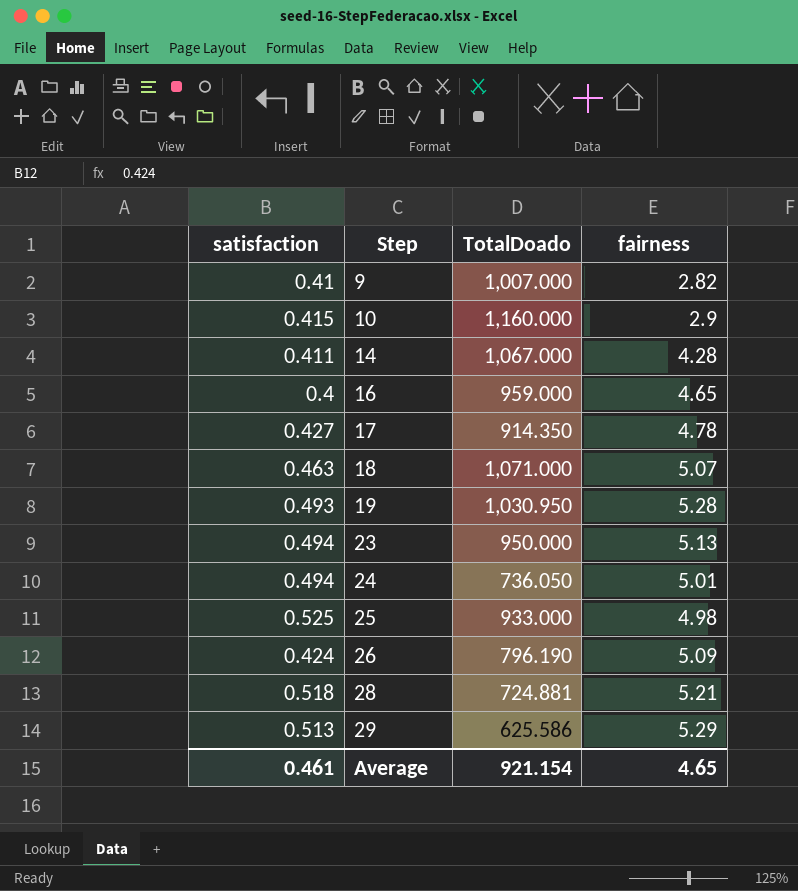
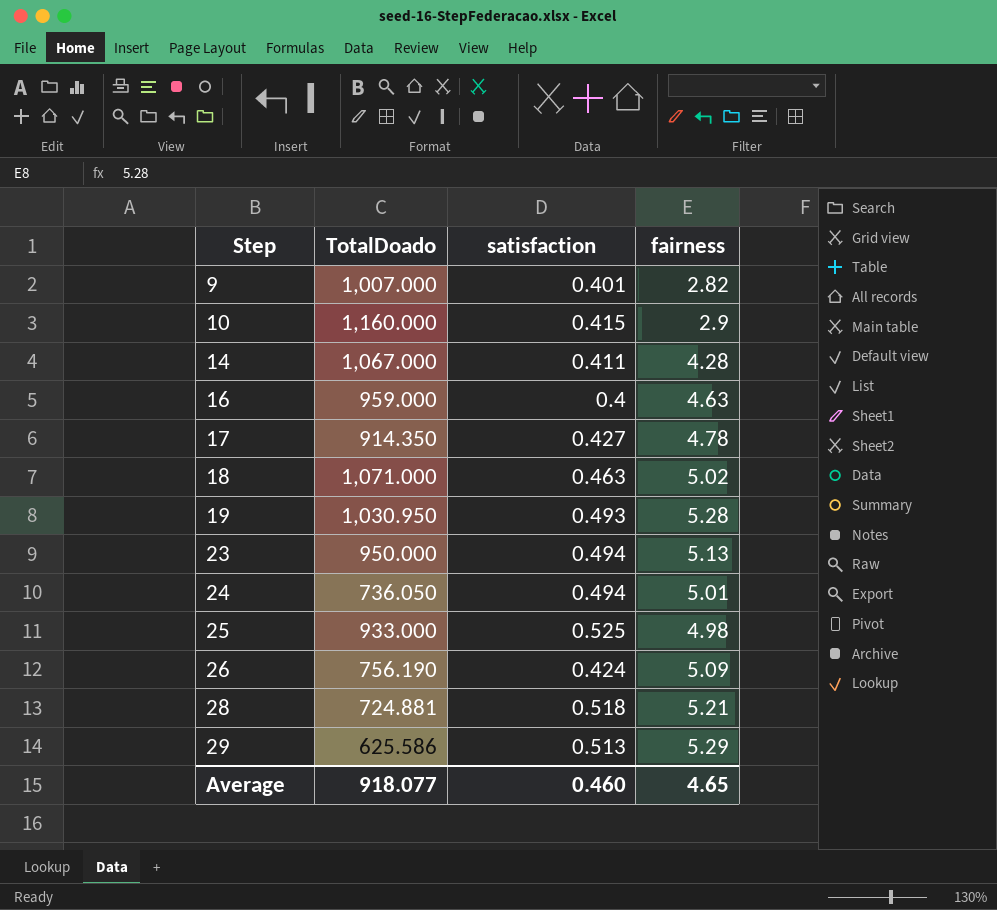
column satisfaction | position: 1 -> 3
9 | satisfaction: 0.41 -> 0.401
16 | fairness: 4.65 -> 4.63
18 | fairness: 5.07 -> 5.02
26 | TotalDoado: 796.190 -> 756.190
Average | TotalDoado: 921.154 -> 918.077
Average | satisfaction: 0.461 -> 0.460

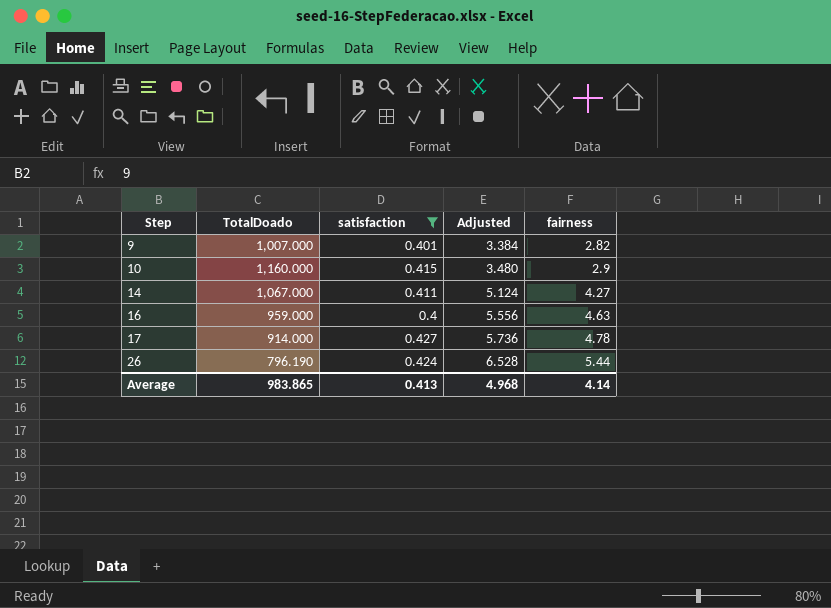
filter: none -> satisfaction <= 0.427
column Adjusted | formula: none -> [fairness] * 1.2
14 | fairness: 4.28 -> 4.27
17 | TotalDoado: 914.350 -> 914.000
26 | TotalDoado: 756.190 -> 796.190
26 | fairness: 5.09 -> 5.44
Average | TotalDoado: 918.077 -> 983.865
Average | satisfaction: 0.460 -> 0.413
Average | fairness: 4.65 -> 4.14

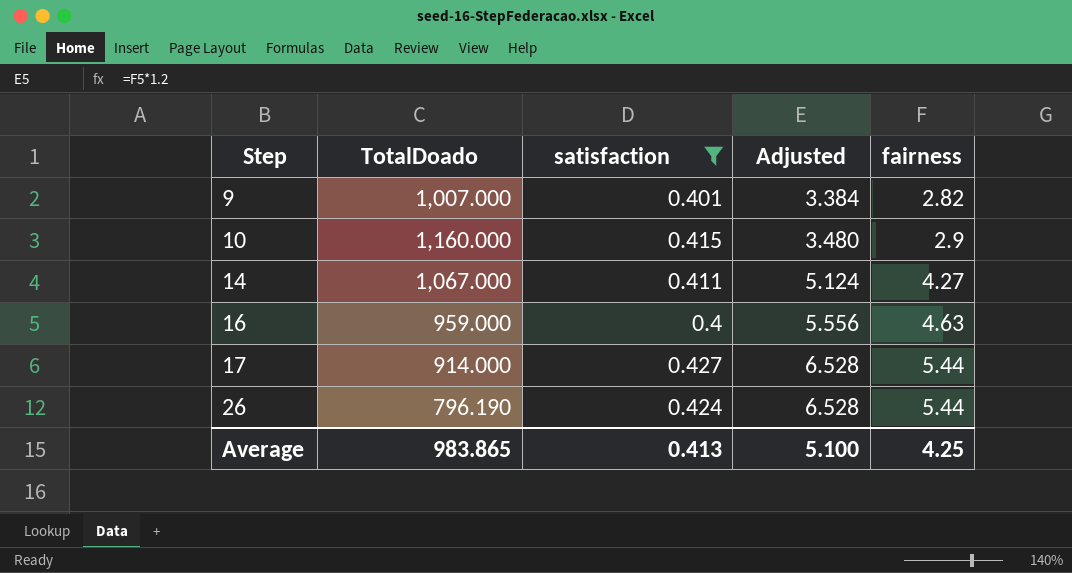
17 | Adjusted: 5.736 -> 6.528
17 | fairness: 4.78 -> 5.44
Average | Adjusted: 4.968 -> 5.100
Average | fairness: 4.14 -> 4.25

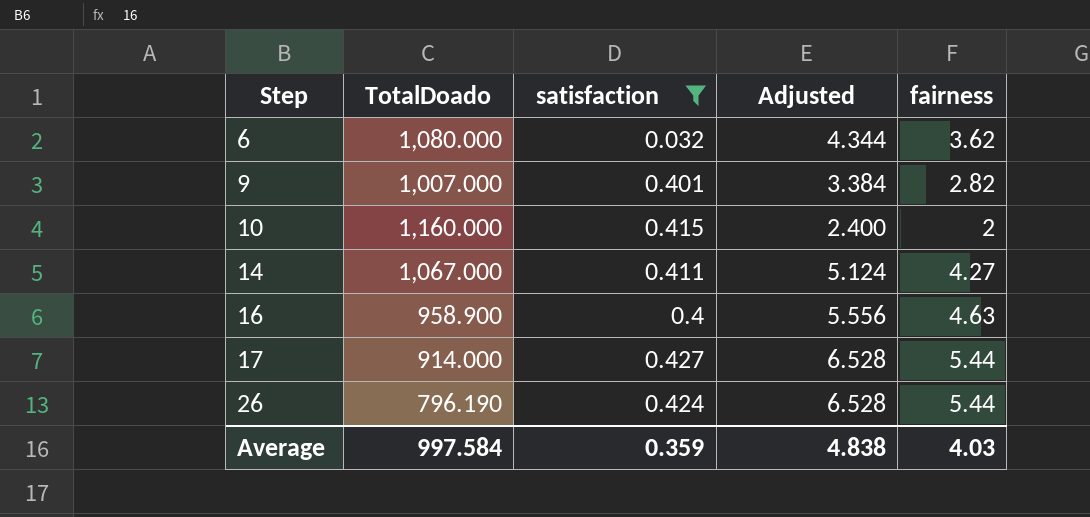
row 6: none -> 1,080.000 | 0.032 | 4.344 | 3.62
10 | Adjusted: 3.480 -> 2.400
10 | fairness: 2.9 -> 2
16 | TotalDoado: 959.000 -> 958.900
Average | TotalDoado: 983.865 -> 997.584
Average | satisfaction: 0.413 -> 0.359
Average | Adjusted: 5.100 -> 4.838
Average | fairness: 4.25 -> 4.03

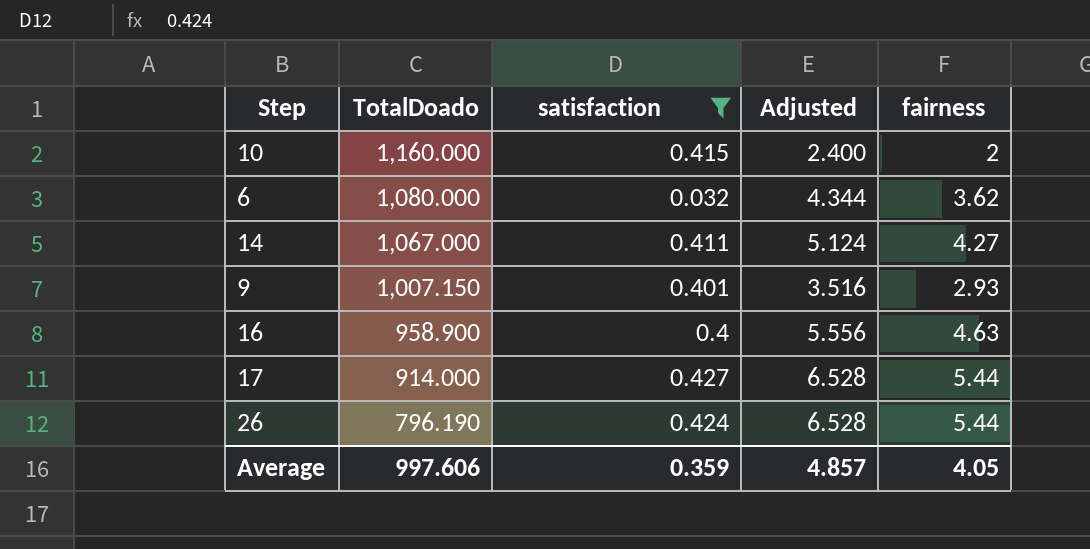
row order: Step ascending -> TotalDoado descending
9 | TotalDoado: 1,007.000 -> 1,007.150
9 | Adjusted: 3.384 -> 3.516
9 | fairness: 2.82 -> 2.93
Average | TotalDoado: 997.584 -> 997.606
Average | Adjusted: 4.838 -> 4.857
Average | fairness: 4.03 -> 4.05

